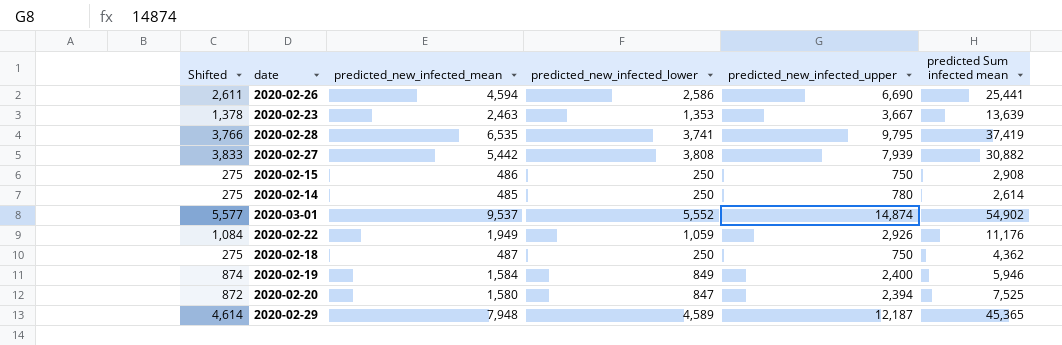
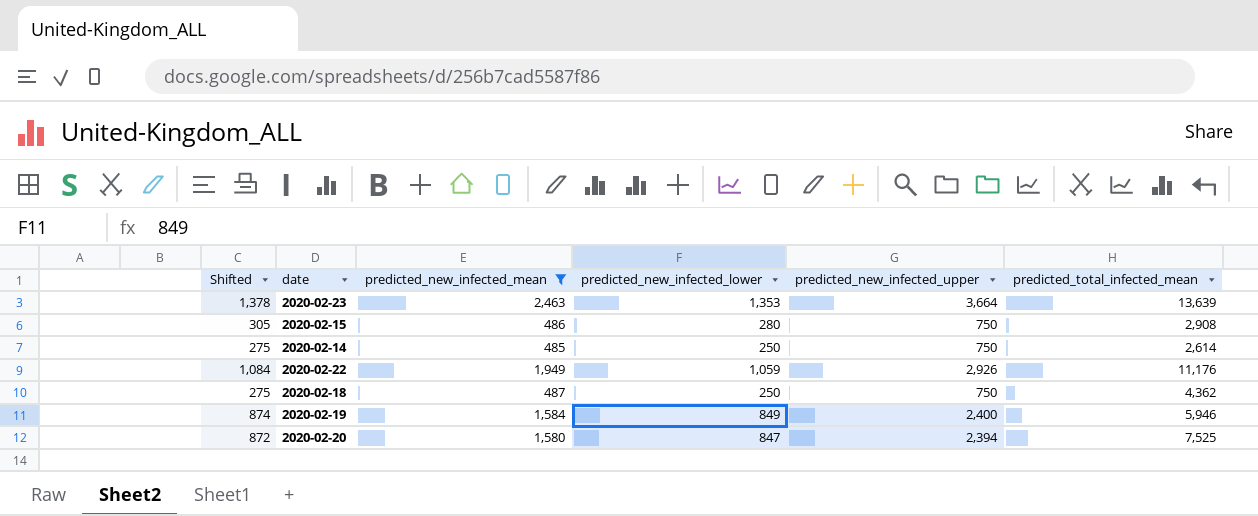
filter: none -> predicted_new_infected_mean <= 2,463
column name: predicted Sum infected mean -> predicted_total_infected_mean
2020-02-23 | predicted_new_infected_upper: 3,667 -> 3,664
2020-02-15 | Shifted: 275 -> 305
2020-02-15 | predicted_new_infected_lower: 250 -> 280
2020-02-14 | predicted_new_infected_upper: 780 -> 750

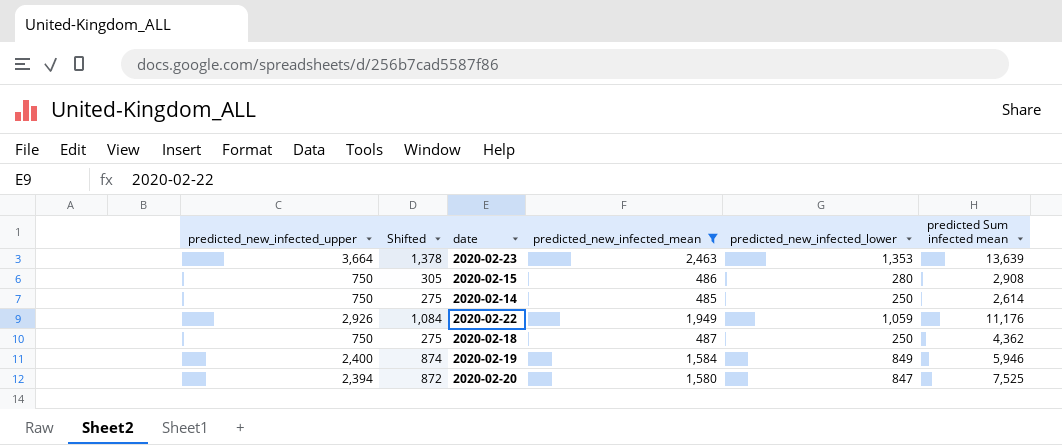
column predicted_new_infected_upper | position: 5 -> 1
column name: predicted_total_infected_mean -> predicted Sum infected mean

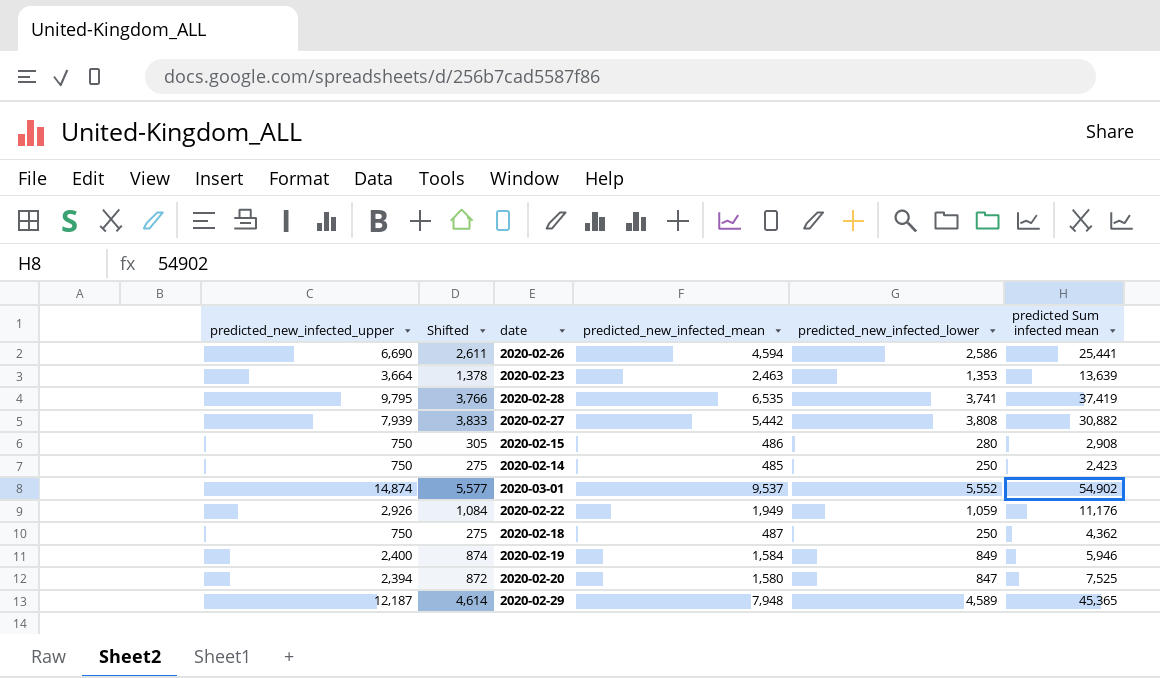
filter: predicted_new_infected_mean <= 2,463 -> none
2020-02-14 | predicted Sum infected mean: 2,614 -> 2,423

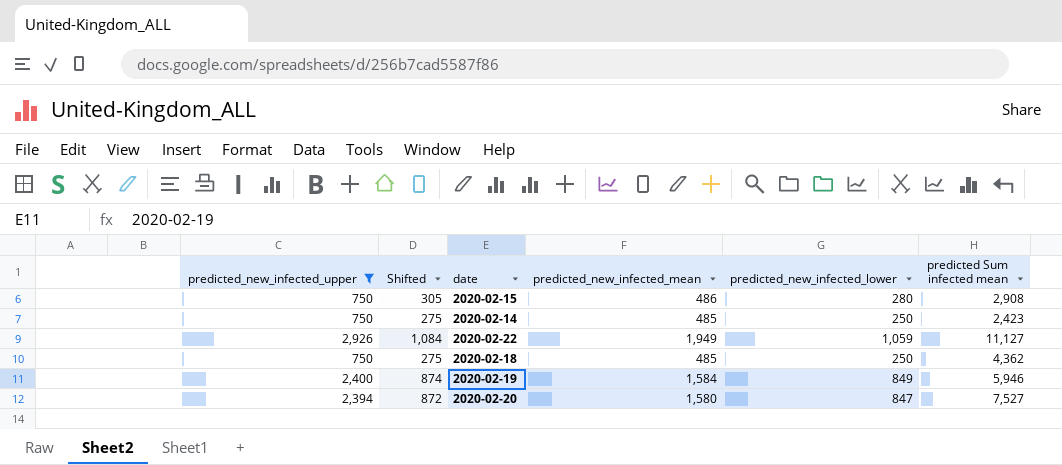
filter: none -> predicted_new_infected_upper <= 2,926
2020-02-22 | predicted Sum infected mean: 11,176 -> 11,127
2020-02-18 | predicted_new_infected_mean: 487 -> 485
2020-02-20 | predicted Sum infected mean: 7,525 -> 7,527

